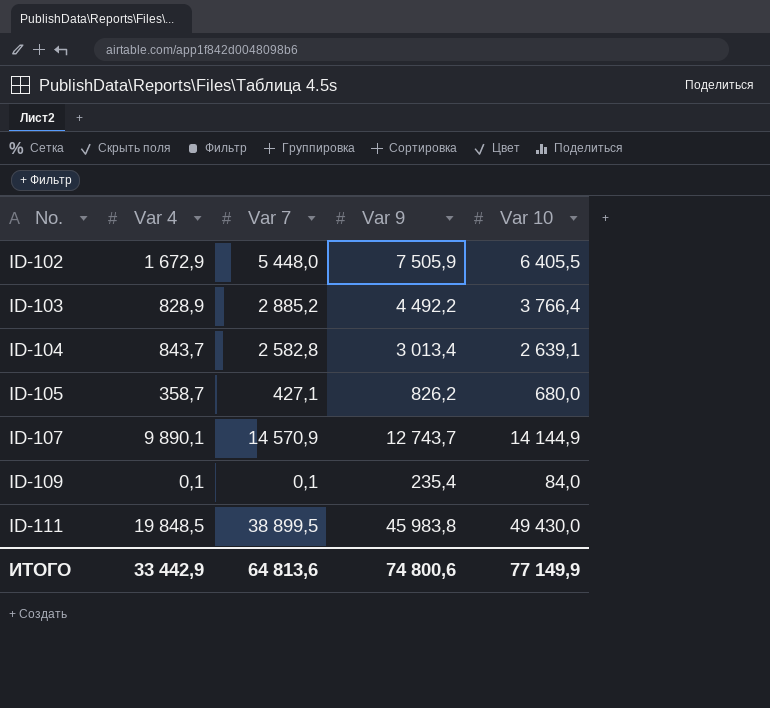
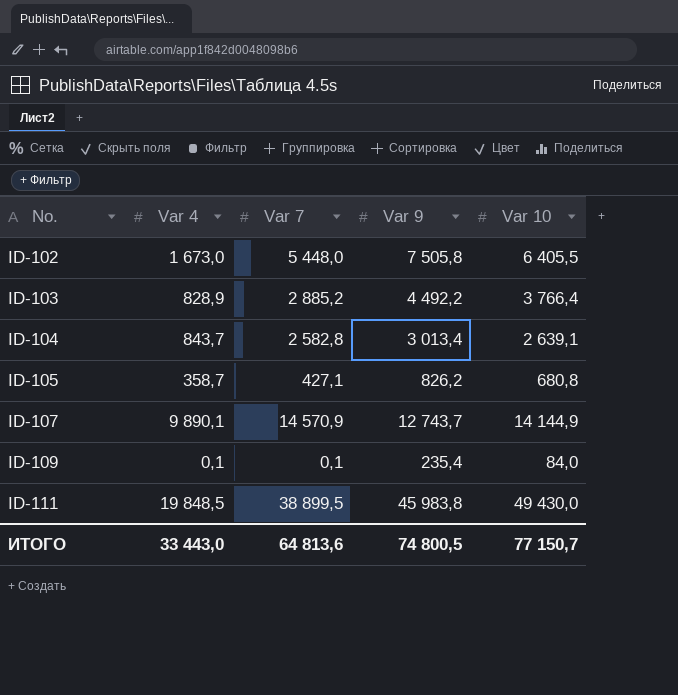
ID-102 | Var 4: 1 672,9 -> 1 673,0
ID-102 | Var 9: 7 505,9 -> 7 505,8
ID-105 | Var 10: 680,0 -> 680,8
ИТОГО | Var 4: 33 442,9 -> 33 443,0
ИТОГО | Var 9: 74 800,6 -> 74 800,5
ИТОГО | Var 10: 77 149,9 -> 77 150,7

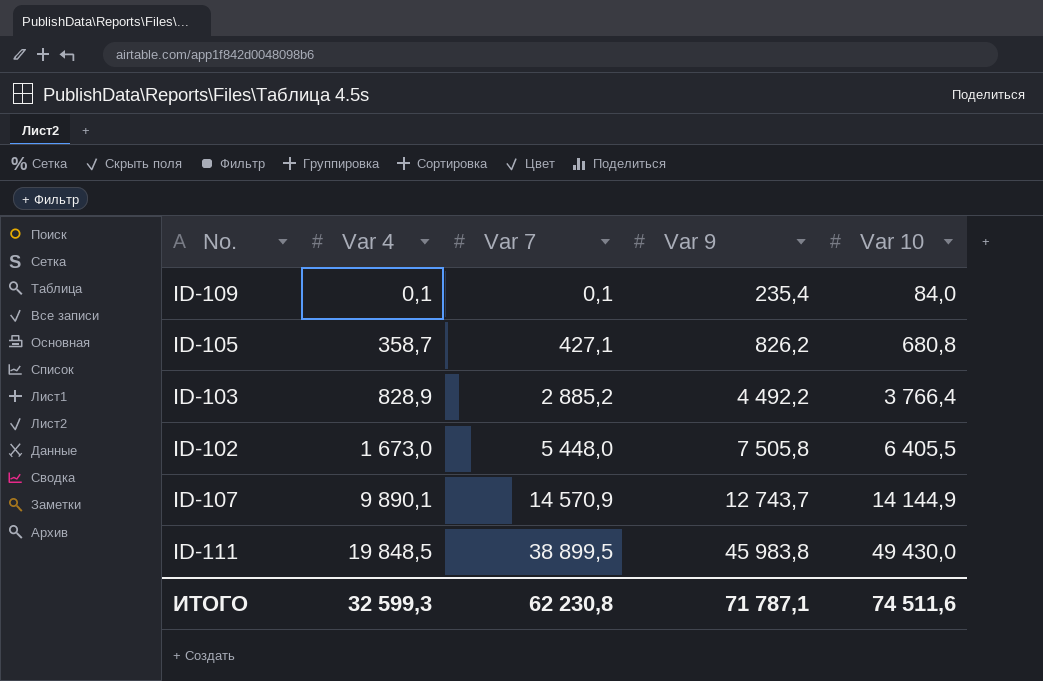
row order: No. ascending -> Var 4 ascending
row ID-104: 843,7 | 2 582,8 | 3 013,4 | 2 639,1 -> none
ИТОГО | Var 4: 33 443,0 -> 32 599,3
ИТОГО | Var 7: 64 813,6 -> 62 230,8
ИТОГО | Var 9: 74 800,5 -> 71 787,1
ИТОГО | Var 10: 77 150,7 -> 74 511,6

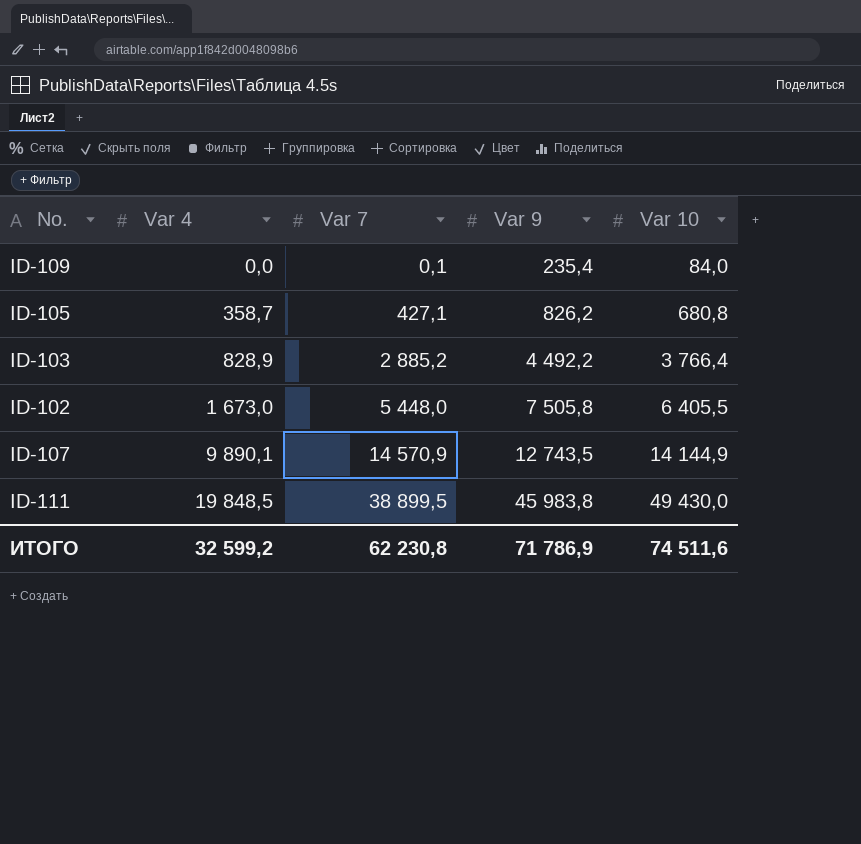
ID-109 | Var 4: 0,1 -> 0,0
ID-107 | Var 9: 12 743,7 -> 12 743,5
ИТОГО | Var 4: 32 599,3 -> 32 599,2
ИТОГО | Var 9: 71 787,1 -> 71 786,9

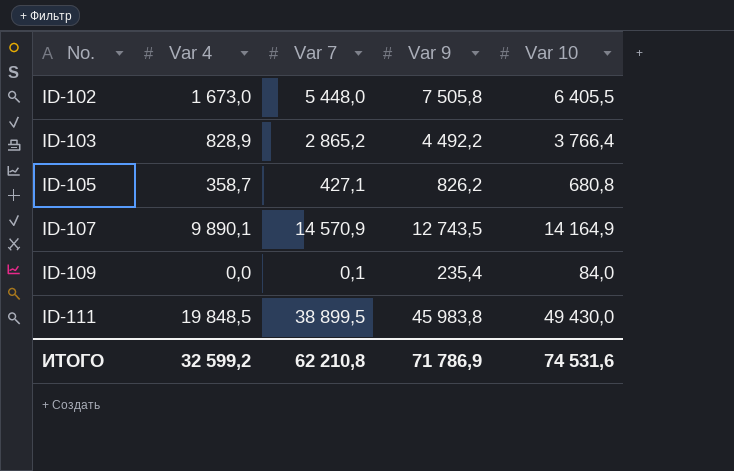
row order: Var 4 ascending -> No. ascending
ID-103 | Var 7: 2 885,2 -> 2 865,2
ID-107 | Var 10: 14 144,9 -> 14 164,9
ИТОГО | Var 7: 62 230,8 -> 62 210,8
ИТОГО | Var 10: 74 511,6 -> 74 531,6

